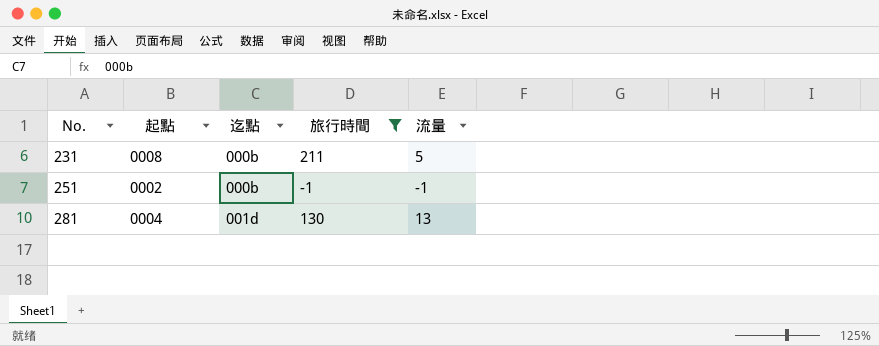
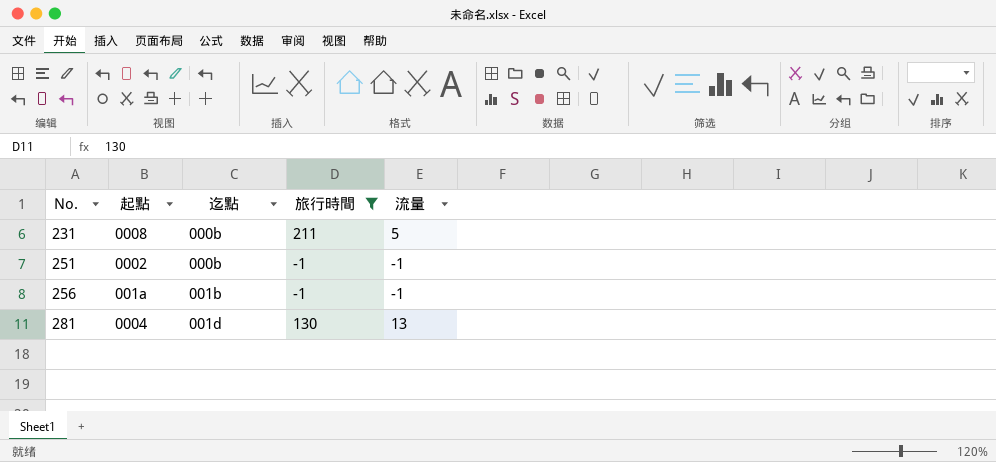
row 256: none -> 001a | 001b | -1 | -1

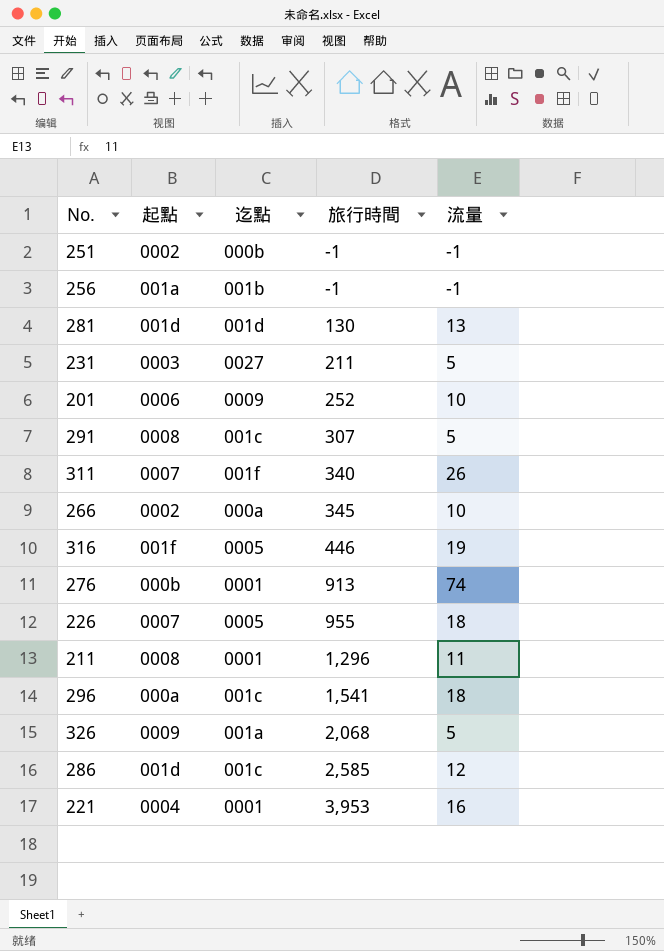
filter: 旅行時間 <= 211 -> none
row order: No. ascending -> 旅行時間 ascending
281 | 起點: 0004 -> 001d
231 | 起點: 0008 -> 0003
231 | 迄點: 000b -> 0027

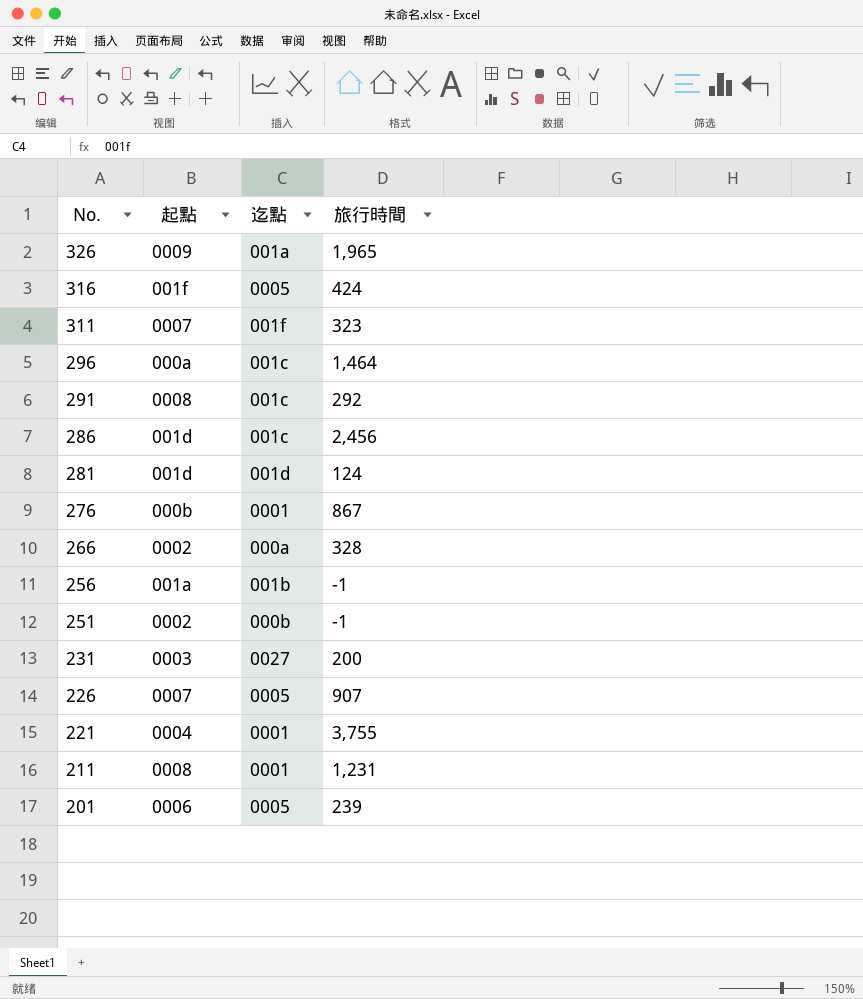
row order: 旅行時間 ascending -> No. descending
column 流量 | position: 5 -> none
326 | 旅行時間: 2,068 -> 1,965
316 | 旅行時間: 446 -> 424
311 | 旅行時間: 340 -> 323
296 | 旅行時間: 1,541 -> 1,464
291 | 旅行時間: 307 -> 292
286 | 旅行時間: 2,585 -> 2,456
281 | 旅行時間: 130 -> 124
276 | 旅行時間: 913 -> 867
266 | 旅行時間: 345 -> 328
231 | 旅行時間: 211 -> 200
226 | 旅行時間: 955 -> 907
221 | 旅行時間: 3,953 -> 3,755
211 | 旅行時間: 1,296 -> 1,231
201 | 迄點: 0009 -> 0005
201 | 旅行時間: 252 -> 239

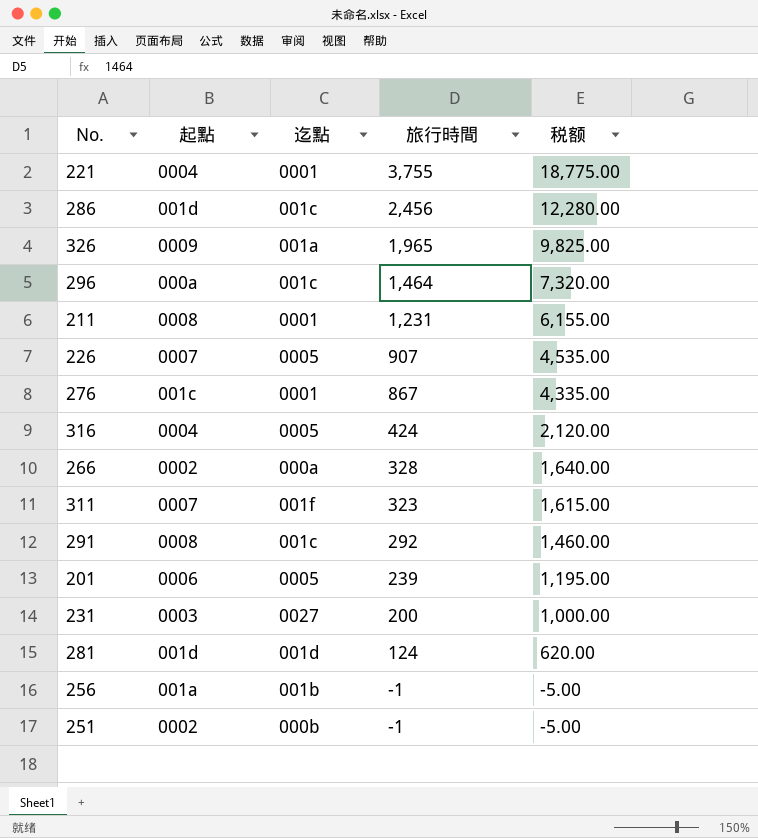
row order: No. descending -> 旅行時間 descending
column 税额 | formula: none -> [旅行時間] * 5
276 | 起點: 000b -> 001c
316 | 起點: 001f -> 0004

